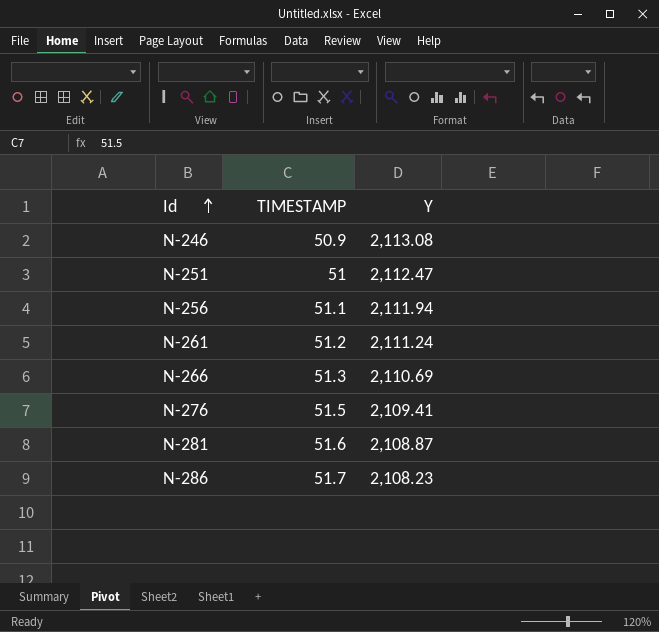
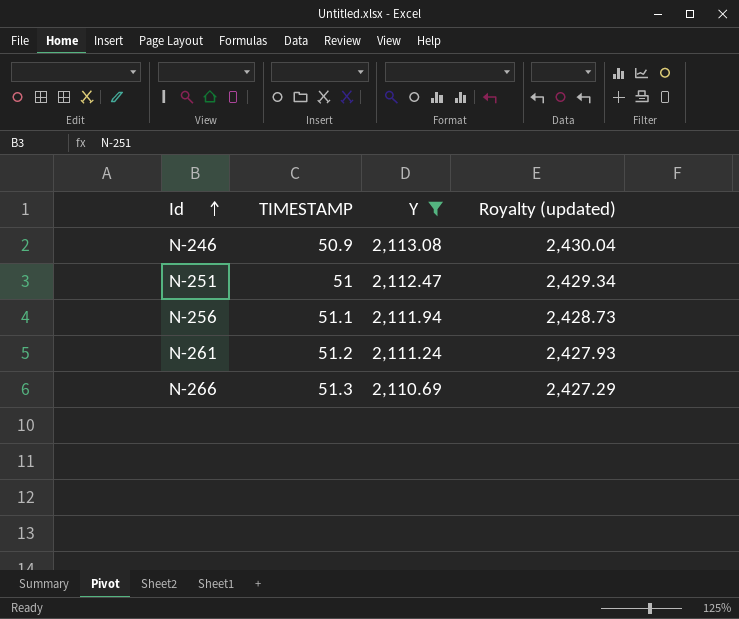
filter: none -> Y >= 2,110.69
column Royalty (updated) | formula: none -> [Y] * 1.15

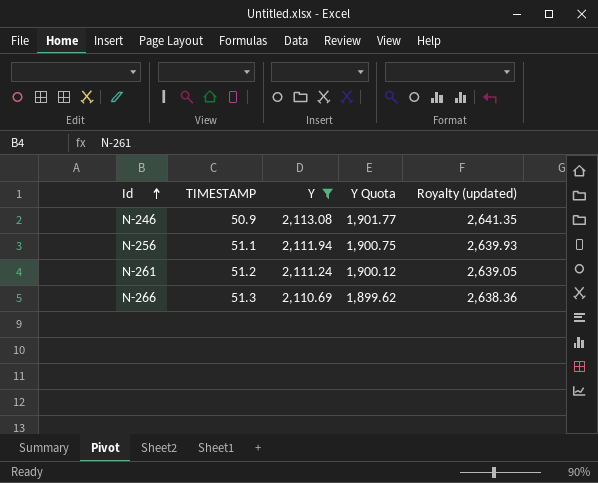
column Y Quota | formula: none -> [Y] * 0.9
column Royalty (updated) | formula: [Y] * 1.15 -> [Y] * 1.25
row N-251: 51 | 2,112.47 | 2,429.34 -> none

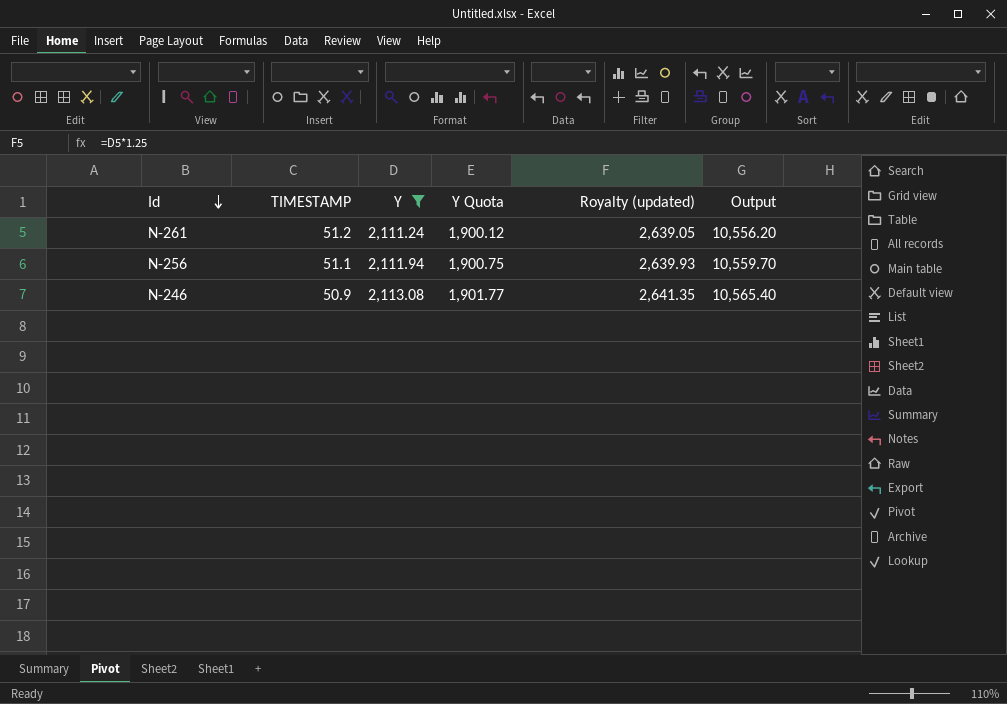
row order: Id ascending -> Id descending
column Output | formula: none -> [Y] * 5
row N-266: 51.3 | 2,110.69 | 1,899.62 | 2,638.36 -> none

